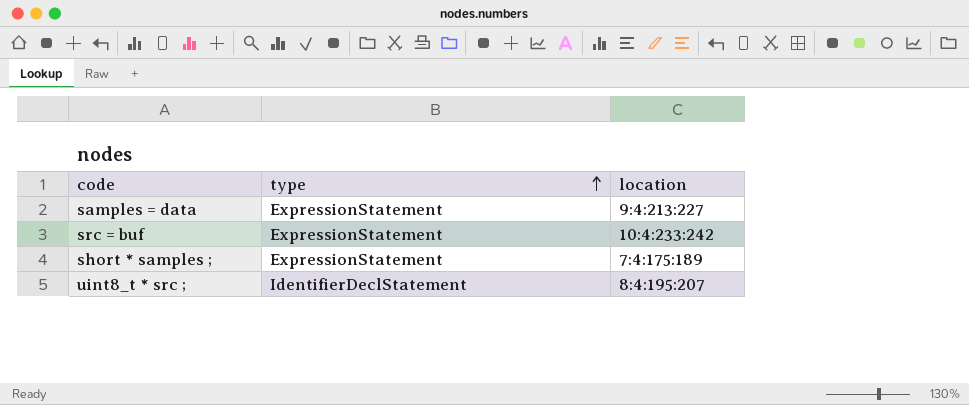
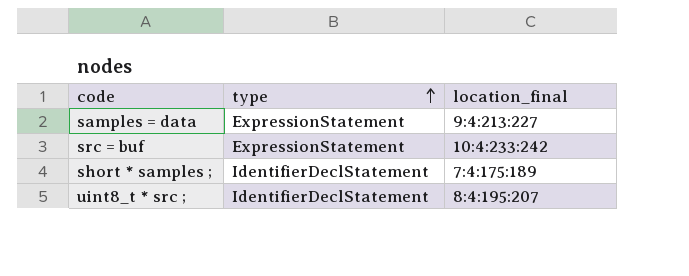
column name: location -> location_final
short * samples ; | type: ExpressionStatement -> IdentifierDeclStatement

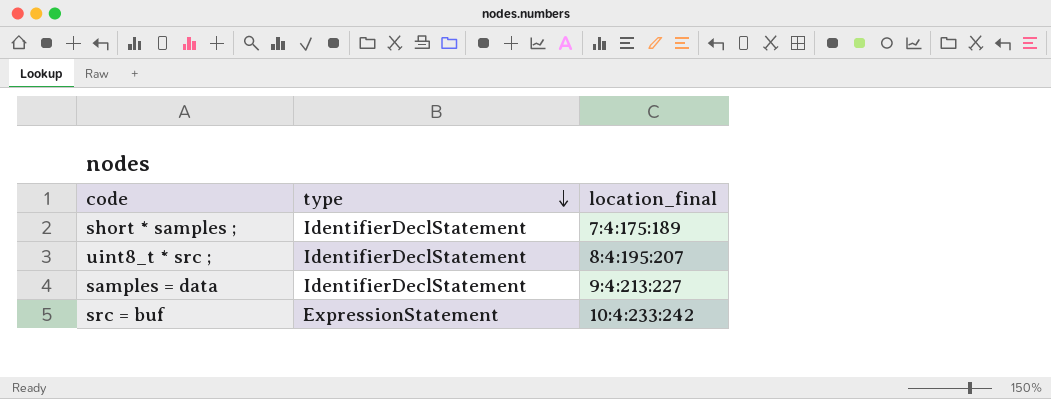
row order: type ascending -> type descending
samples = data | type: ExpressionStatement -> IdentifierDeclStatement

